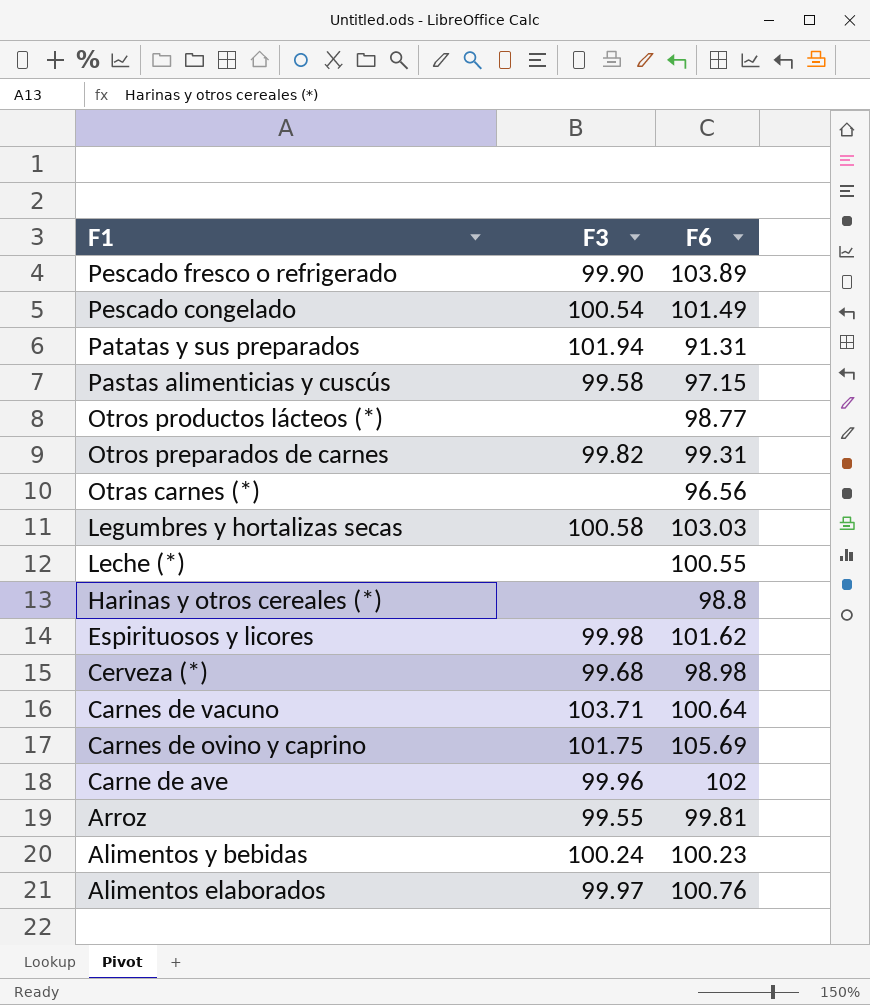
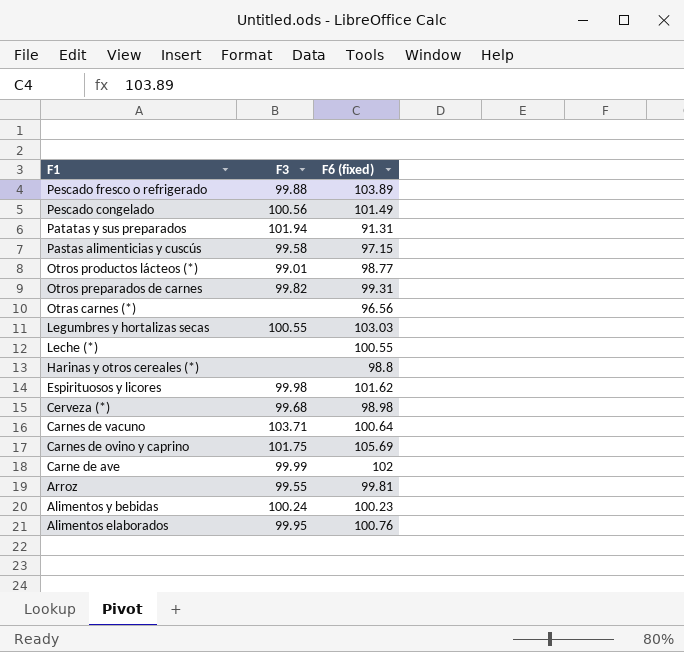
column name: F6 -> F6 (fixed)
Pescado fresco o refrigerado | F3: 99.90 -> 99.88
Pescado congelado | F3: 100.54 -> 100.56
Otros productos lácteos (*) | F3: none -> 99.01
Legumbres y hortalizas secas | F3: 100.58 -> 100.55
Carne de ave | F3: 99.96 -> 99.99
Alimentos elaborados | F3: 99.97 -> 99.95

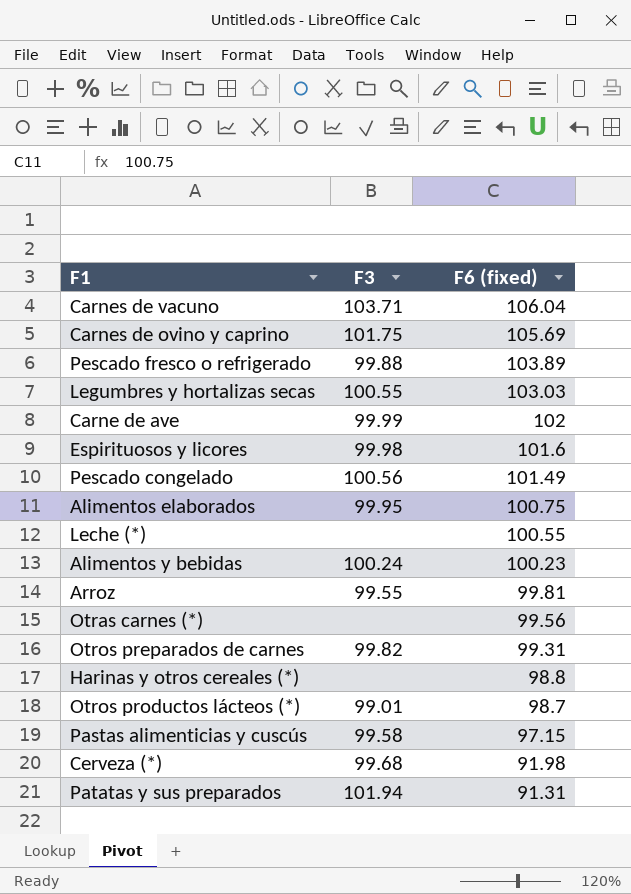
row order: F1 descending -> F6 (fixed) descending
Carnes de vacuno | F6 (fixed): 100.64 -> 106.04
Espirituosos y licores | F6 (fixed): 101.62 -> 101.6
Alimentos elaborados | F6 (fixed): 100.76 -> 100.75
Otras carnes (*) | F6 (fixed): 96.56 -> 99.56
Otros productos lácteos (*) | F6 (fixed): 98.77 -> 98.7
Cerveza (*) | F6 (fixed): 98.98 -> 91.98

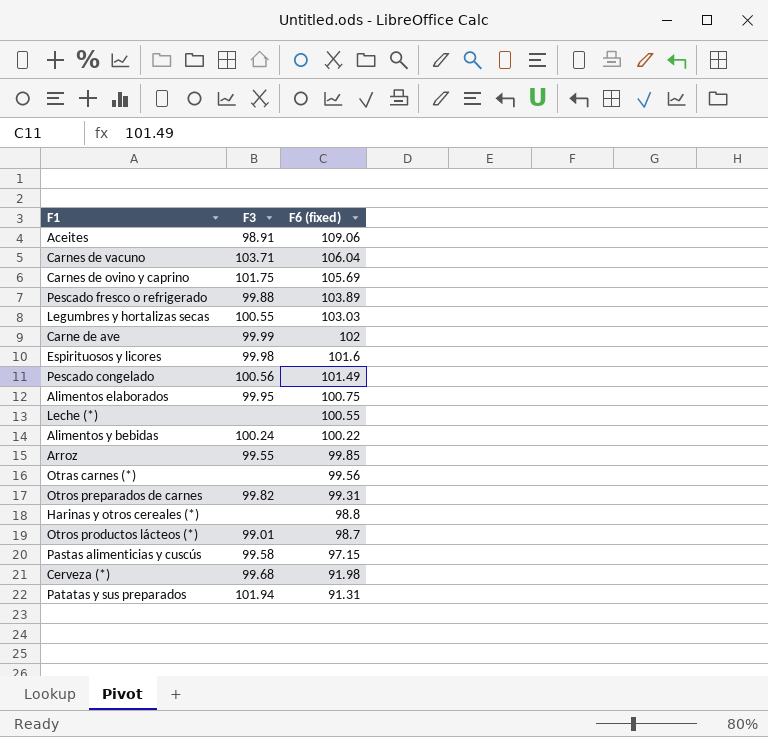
row Aceites: none -> 98.91 | 109.06
Alimentos y bebidas | F6 (fixed): 100.23 -> 100.22
Arroz | F6 (fixed): 99.81 -> 99.85

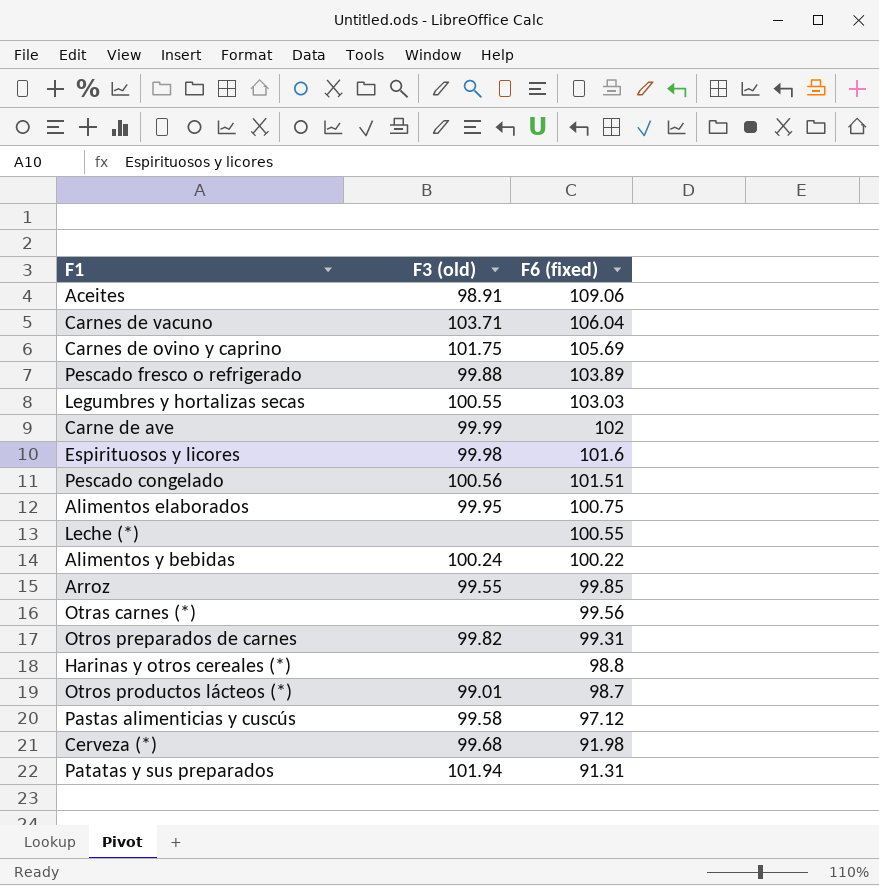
column name: F3 -> F3 (old)
Pescado congelado | F6 (fixed): 101.49 -> 101.51
Pastas alimenticias y cuscús | F6 (fixed): 97.15 -> 97.12

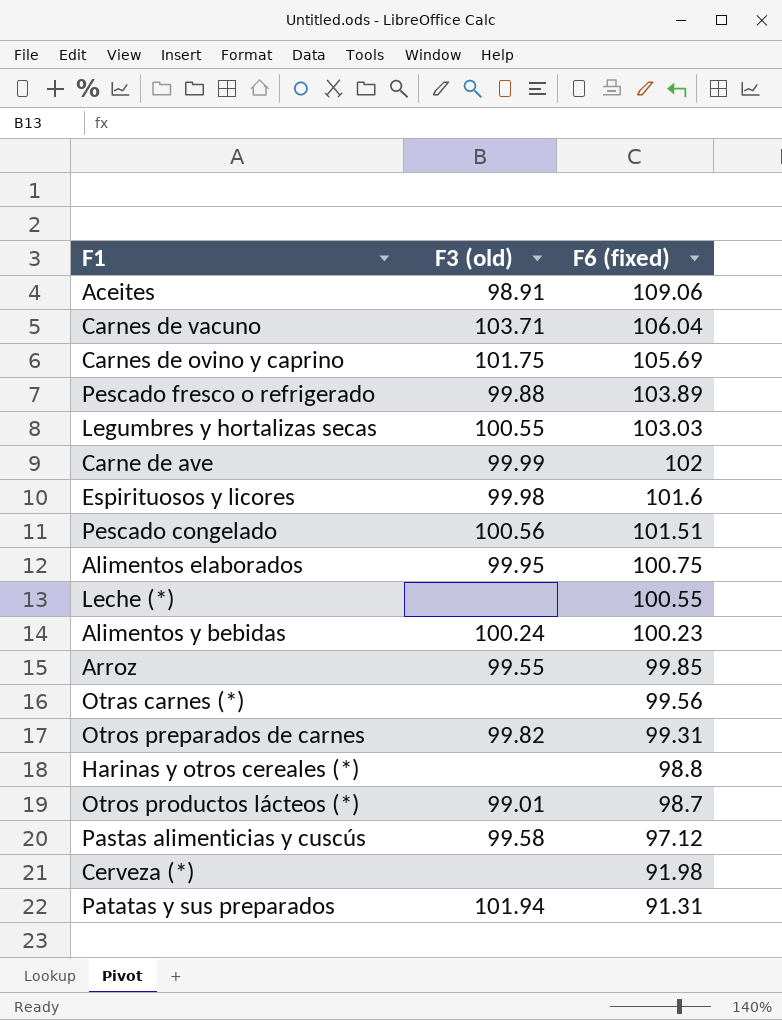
Alimentos y bebidas | F6 (fixed): 100.22 -> 100.23
Cerveza (*) | F3 (old): 99.68 -> none

